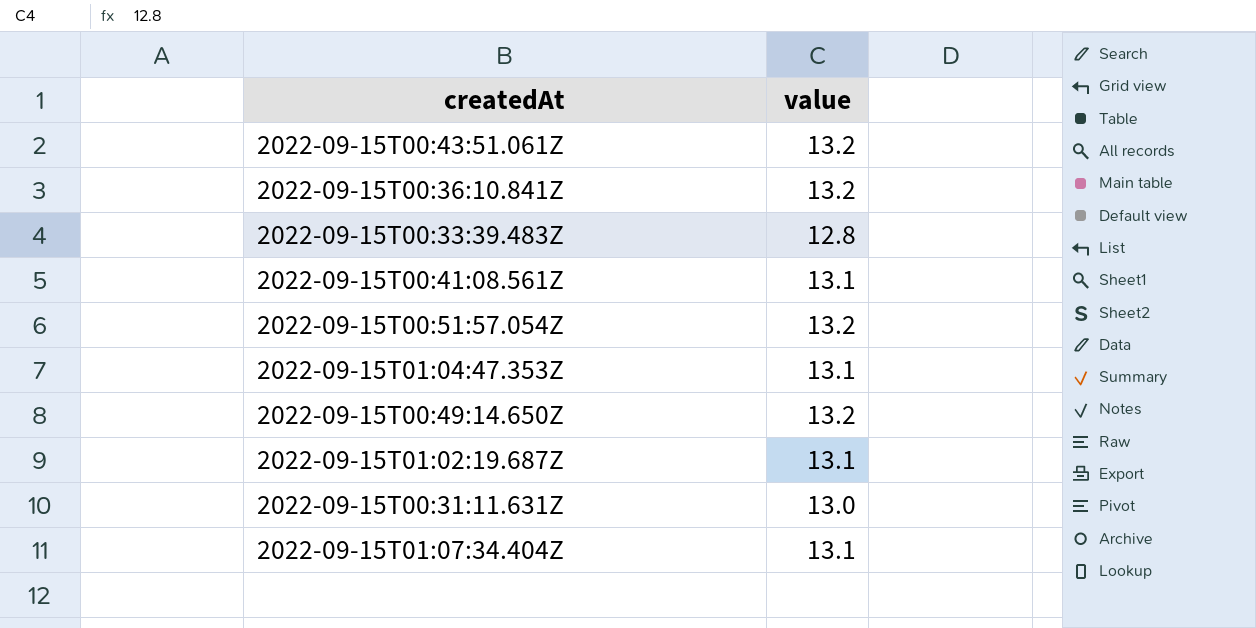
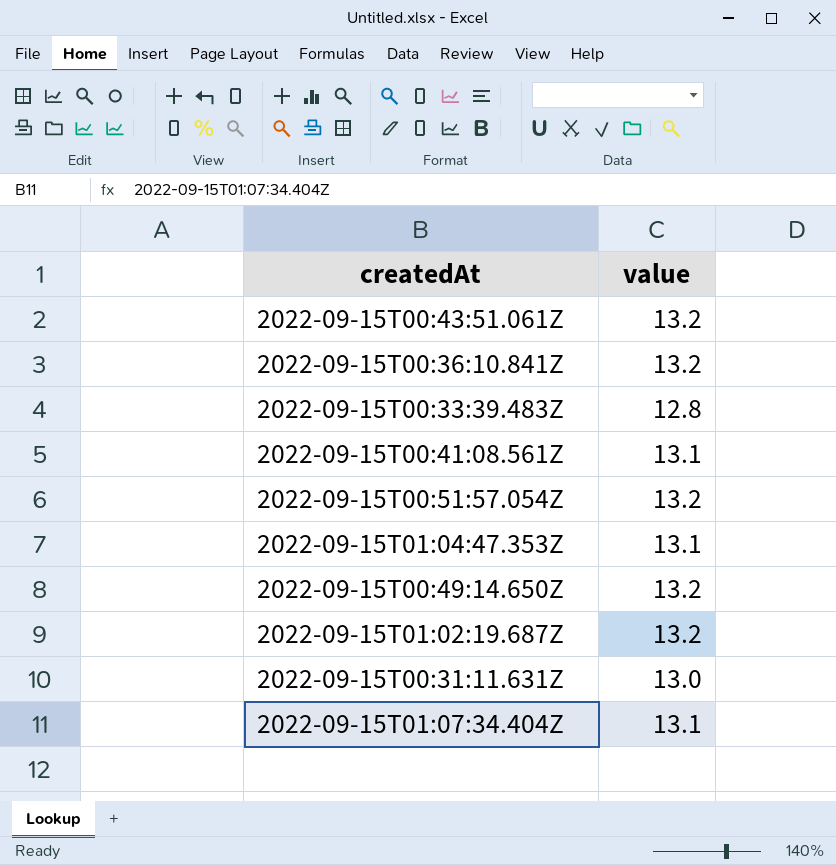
2022-09-15T01:02:19.687Z | value: 13.1 -> 13.2

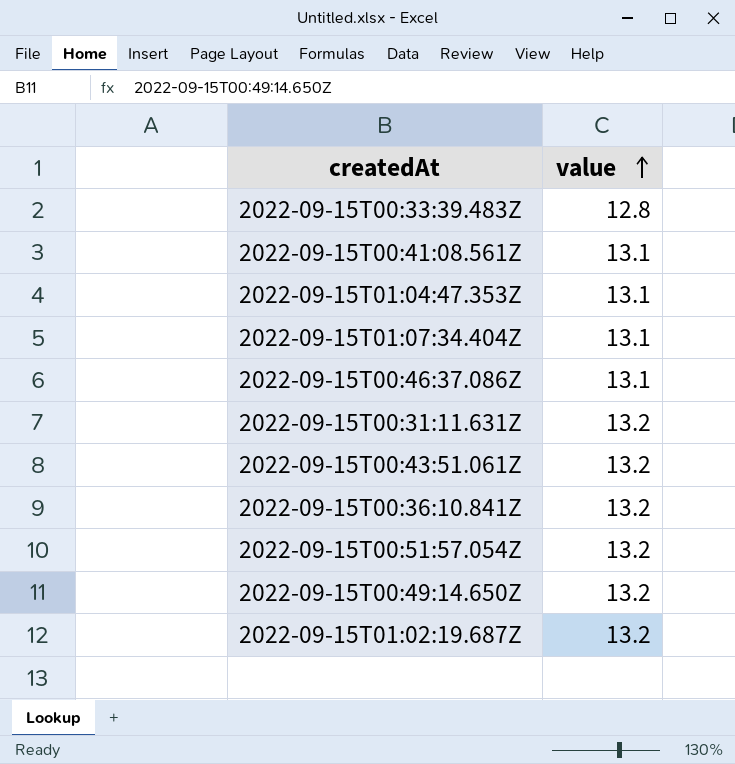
row order: none -> value ascending
row 2022-09-15T00:46:37.086Z: none -> 13.1
2022-09-15T00:31:11.631Z | value: 13.0 -> 13.2

